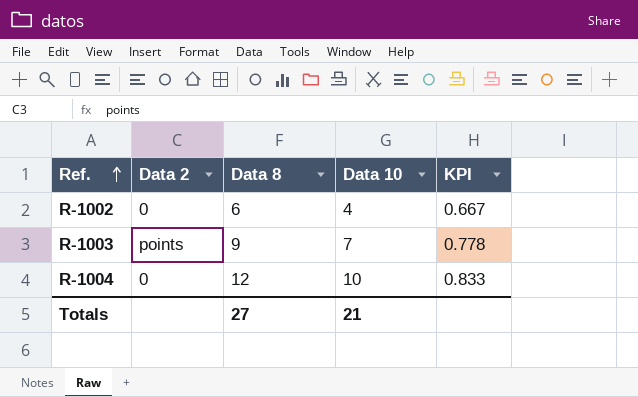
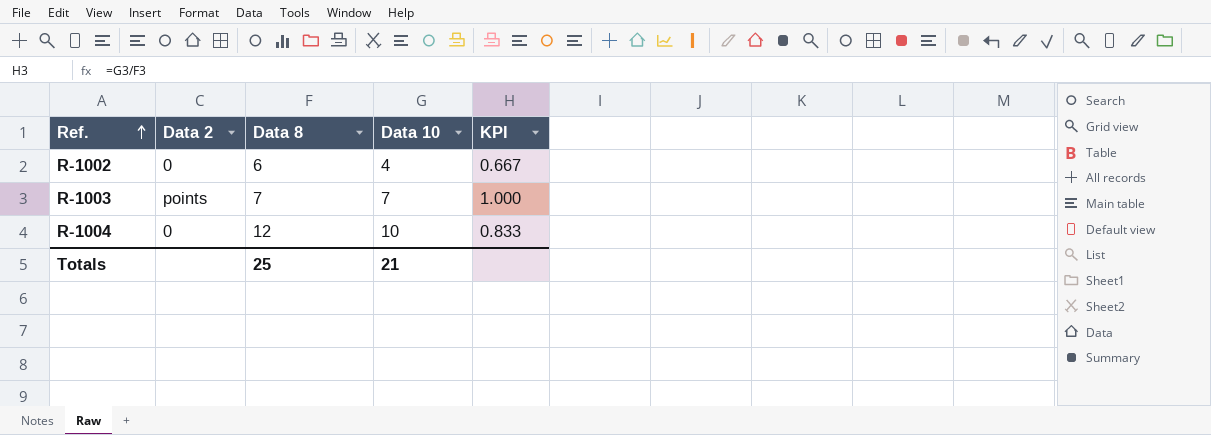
R-1003 | Data 8: 9 -> 7
R-1003 | KPI: 0.778 -> 1.000
Totals | Data 8: 27 -> 25

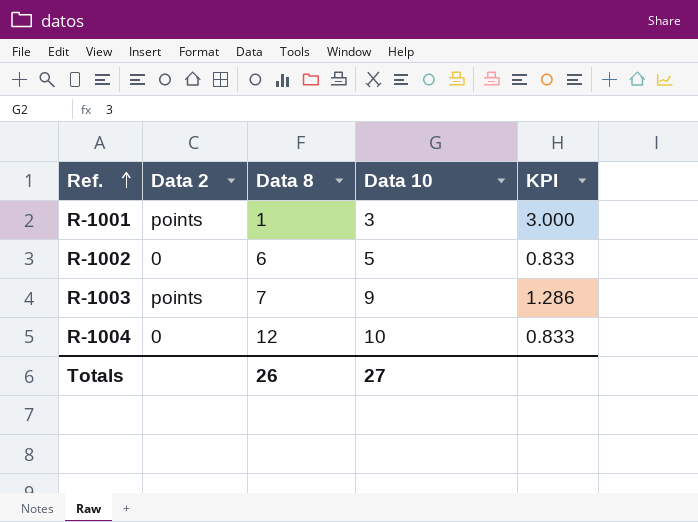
row R-1001: none -> points | 1 | 3 | 3.000
R-1002 | Data 10: 4 -> 5
R-1002 | KPI: 0.667 -> 0.833
R-1003 | Data 10: 7 -> 9
R-1003 | KPI: 1.000 -> 1.286
Totals | Data 8: 25 -> 26
Totals | Data 10: 21 -> 27

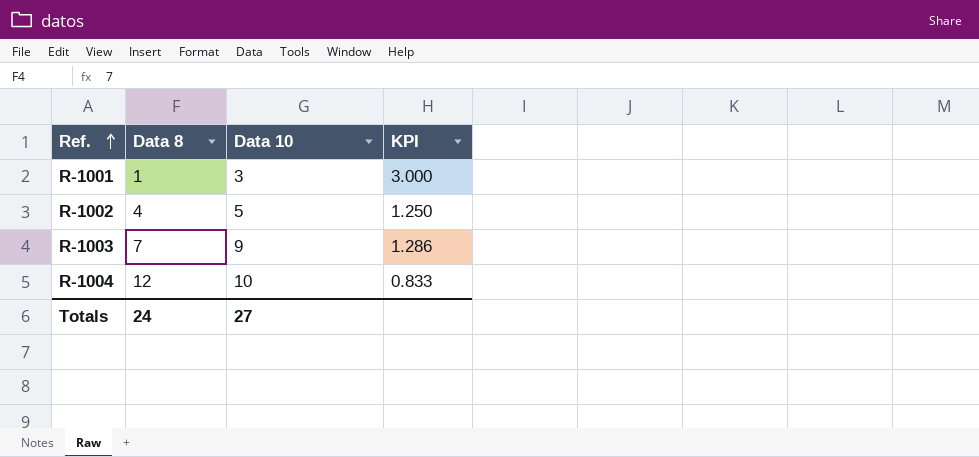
column Data 2 | position: 2 -> none
R-1002 | Data 8: 6 -> 4
R-1002 | KPI: 0.833 -> 1.250
Totals | Data 8: 26 -> 24

